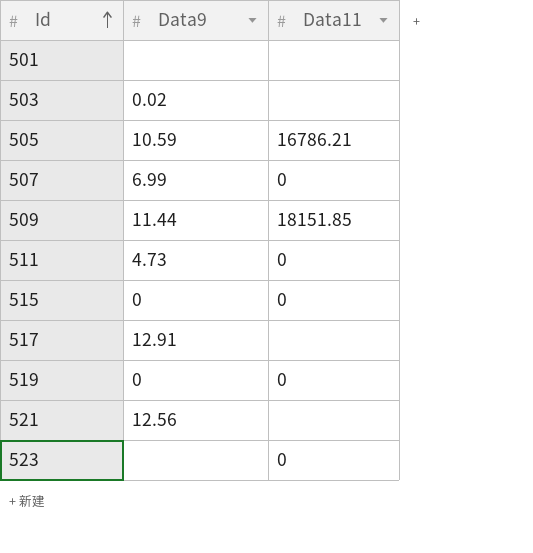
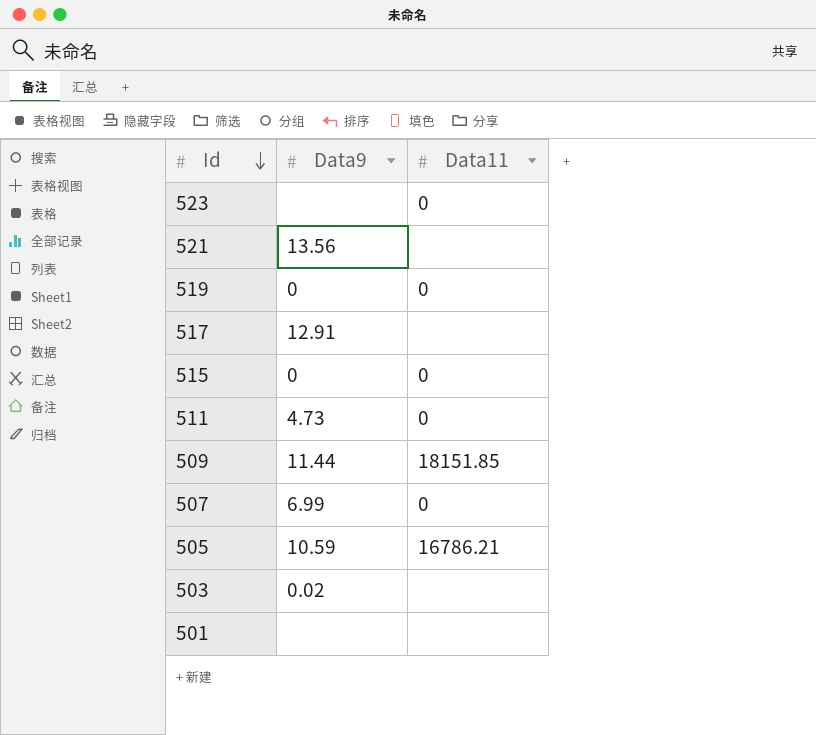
row order: Id ascending -> Id descending
521 | Data9: 12.56 -> 13.56

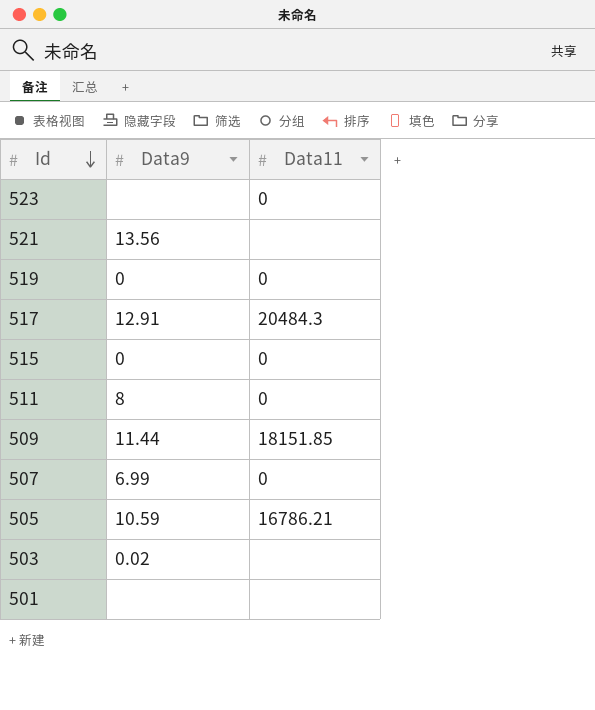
517 | Data11: none -> 20484.3
511 | Data9: 4.73 -> 8

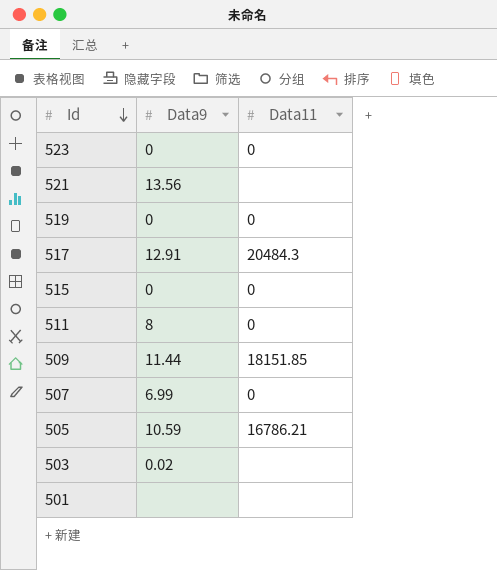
523 | Data9: none -> 0

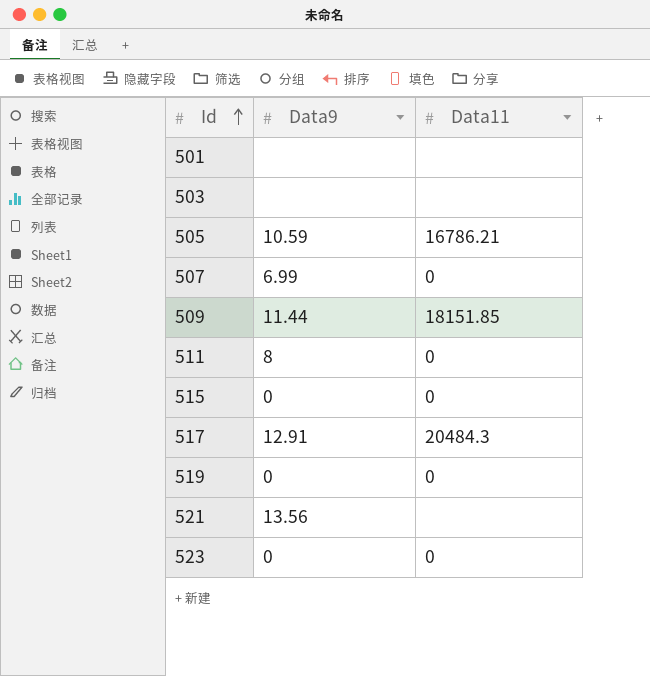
row order: Id descending -> Id ascending
503 | Data9: 0.02 -> none

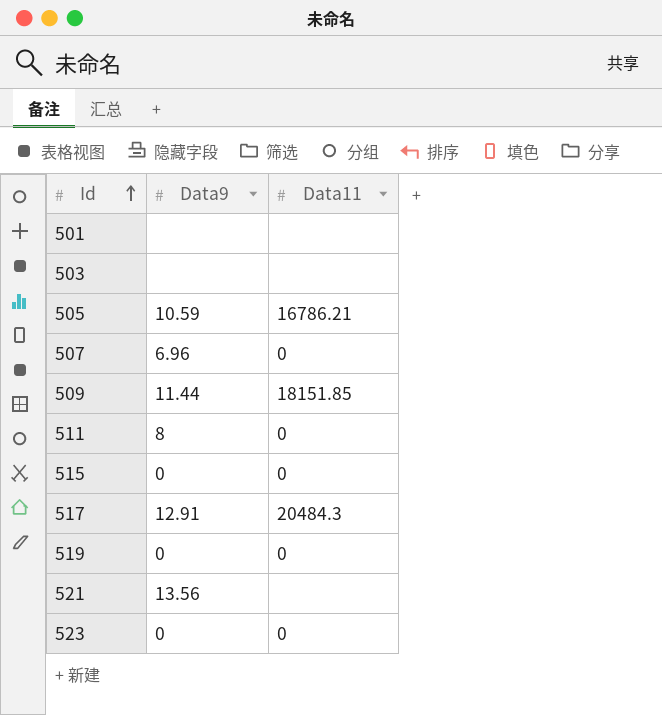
507 | Data9: 6.99 -> 6.96

